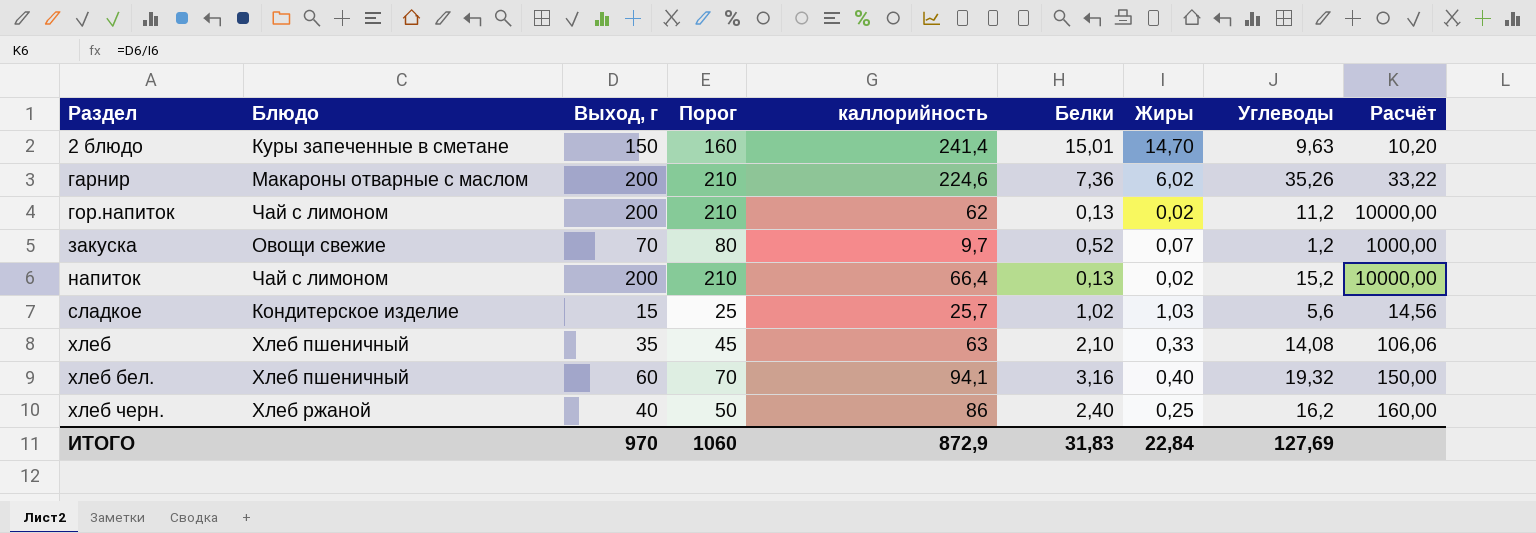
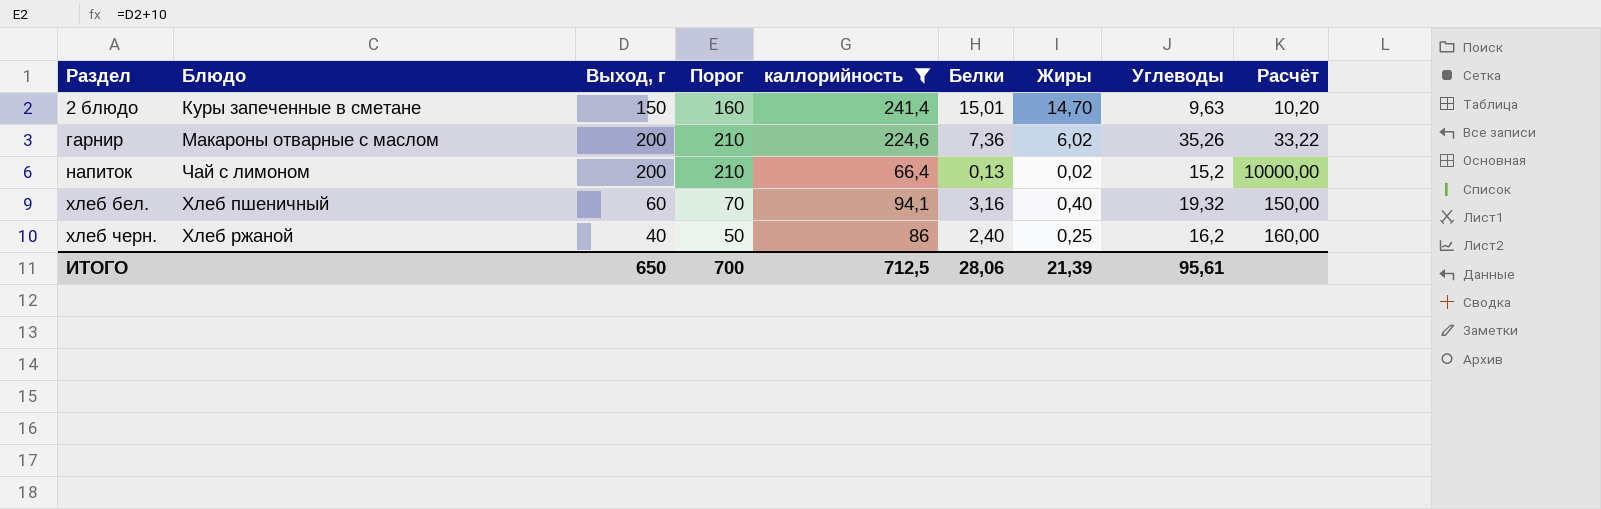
filter: none -> каллорийность >= 66,4
ИТОГО | Выход, г: 970 -> 650
ИТОГО | Порог: 1060 -> 700
ИТОГО | каллорийность: 872,9 -> 712,5
ИТОГО | Белки: 31,83 -> 28,06
ИТОГО | Жиры: 22,84 -> 21,39
ИТОГО | Углеводы: 127,69 -> 95,61

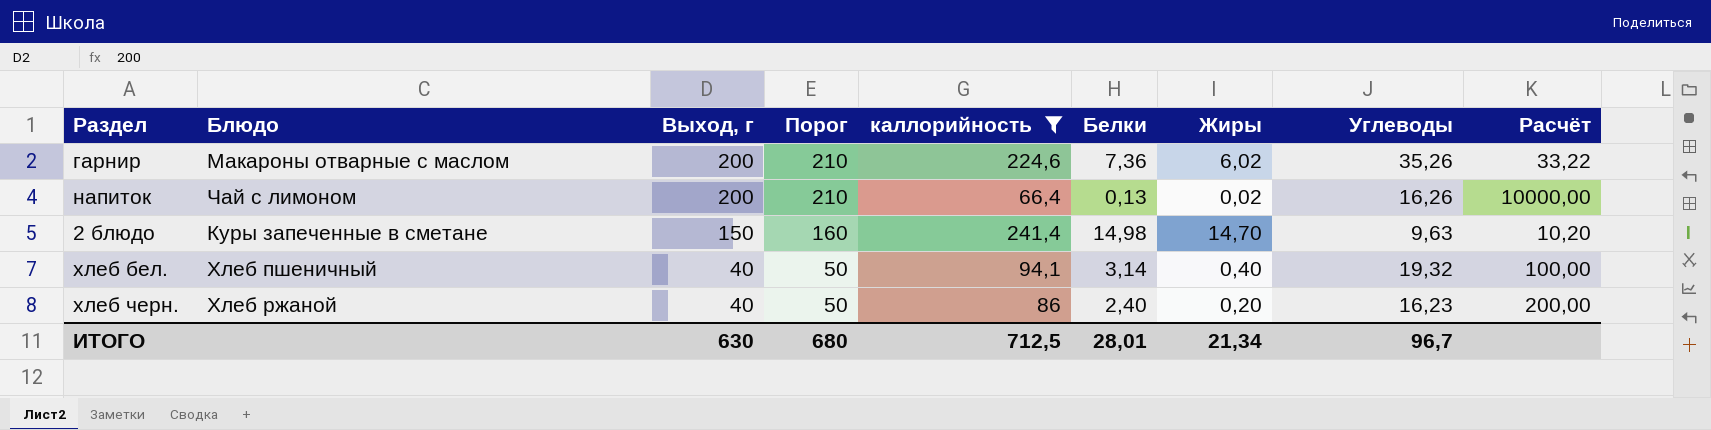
row order: Раздел ascending -> Выход, г descending
напиток | Углеводы: 15,2 -> 16,26
2 блюдо | Белки: 15,01 -> 14,98
хлеб бел. | Выход, г: 60 -> 40
хлеб бел. | Порог: 70 -> 50
хлеб бел. | Белки: 3,16 -> 3,14
хлеб бел. | Расчёт: 150,00 -> 100,00
хлеб черн. | Жиры: 0,25 -> 0,20
хлеб черн. | Углеводы: 16,2 -> 16,23
хлеб черн. | Расчёт: 160,00 -> 200,00
ИТОГО | Выход, г: 650 -> 630
ИТОГО | Порог: 700 -> 680
ИТОГО | Белки: 28,06 -> 28,01
ИТОГО | Жиры: 21,39 -> 21,34
ИТОГО | Углеводы: 95,61 -> 96,7

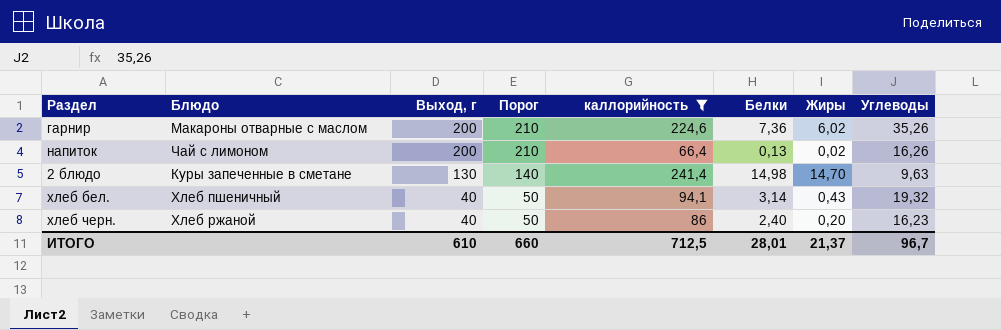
column Расчёт | formula: [Выход, г] / [Жиры] -> none
2 блюдо | Выход, г: 150 -> 130
2 блюдо | Порог: 160 -> 140
хлеб бел. | Жиры: 0,40 -> 0,43
ИТОГО | Выход, г: 630 -> 610
ИТОГО | Порог: 680 -> 660
ИТОГО | Жиры: 21,34 -> 21,37

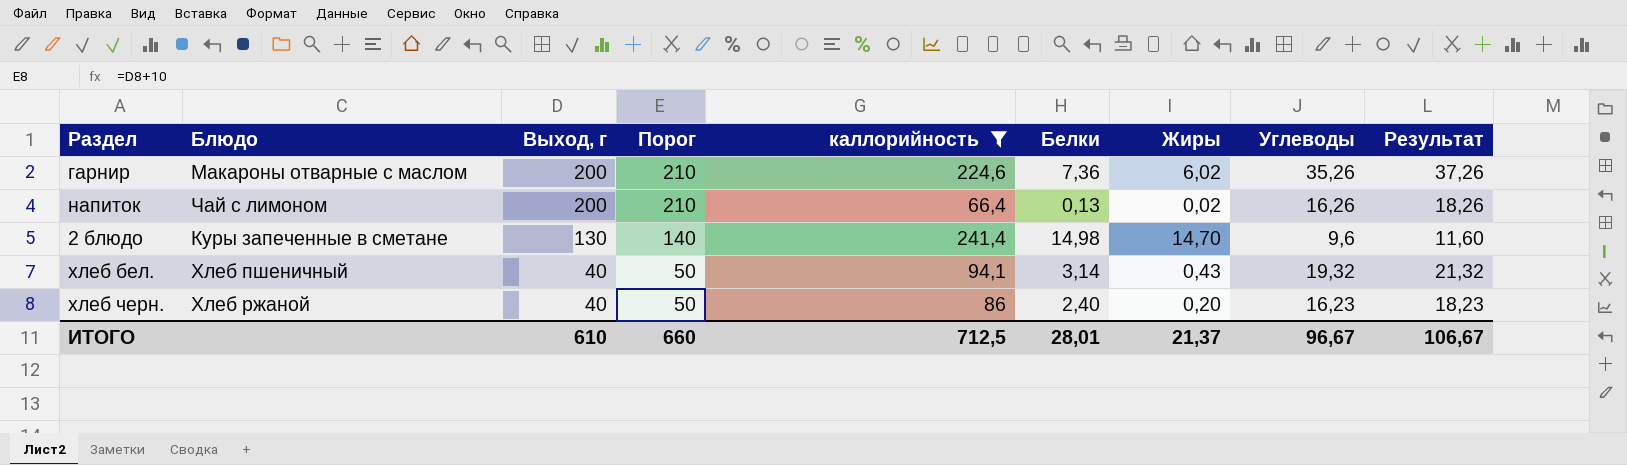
column Результат | formula: none -> [Углеводы] + 2
2 блюдо | Углеводы: 9,63 -> 9,6
ИТОГО | Углеводы: 96,7 -> 96,67

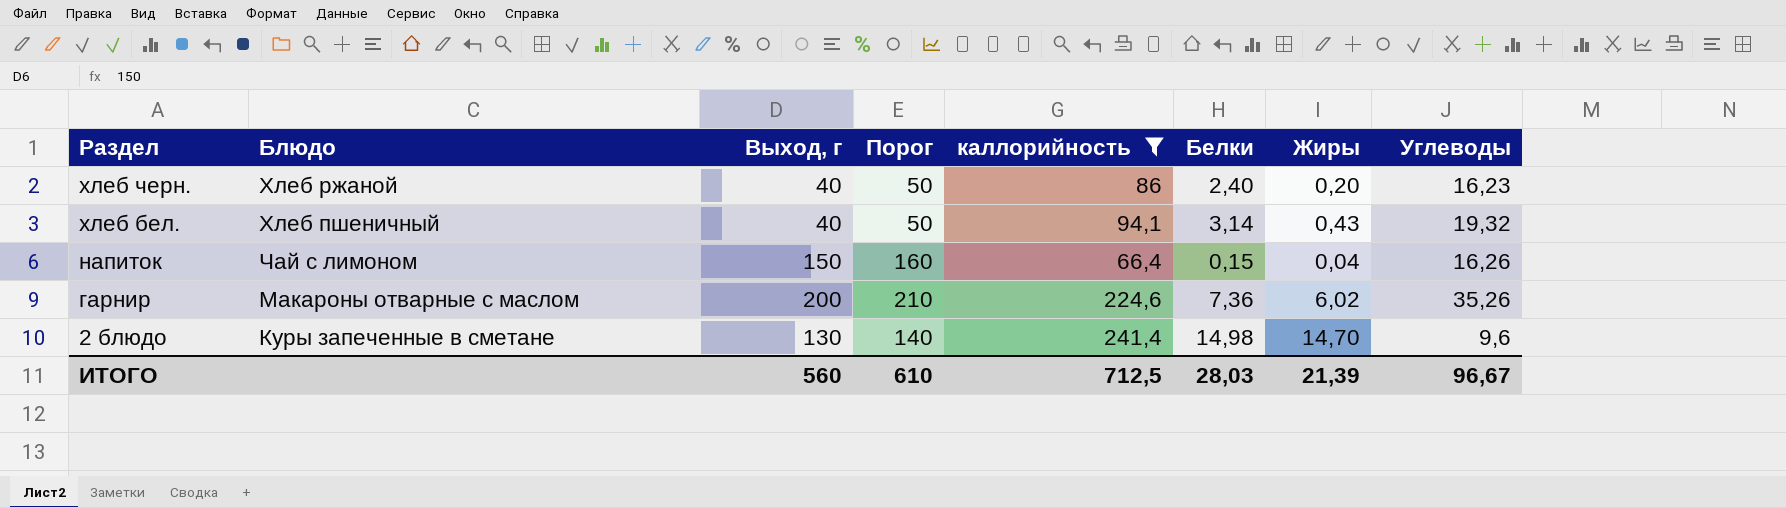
row order: Выход, г descending -> Раздел descending
column Результат | formula: [Углеводы] + 2 -> none
напиток | Выход, г: 200 -> 150
напиток | Порог: 210 -> 160
напиток | Белки: 0,13 -> 0,15
напиток | Жиры: 0,02 -> 0,04
ИТОГО | Выход, г: 610 -> 560
ИТОГО | Порог: 660 -> 610
ИТОГО | Белки: 28,01 -> 28,03
ИТОГО | Жиры: 21,37 -> 21,39

